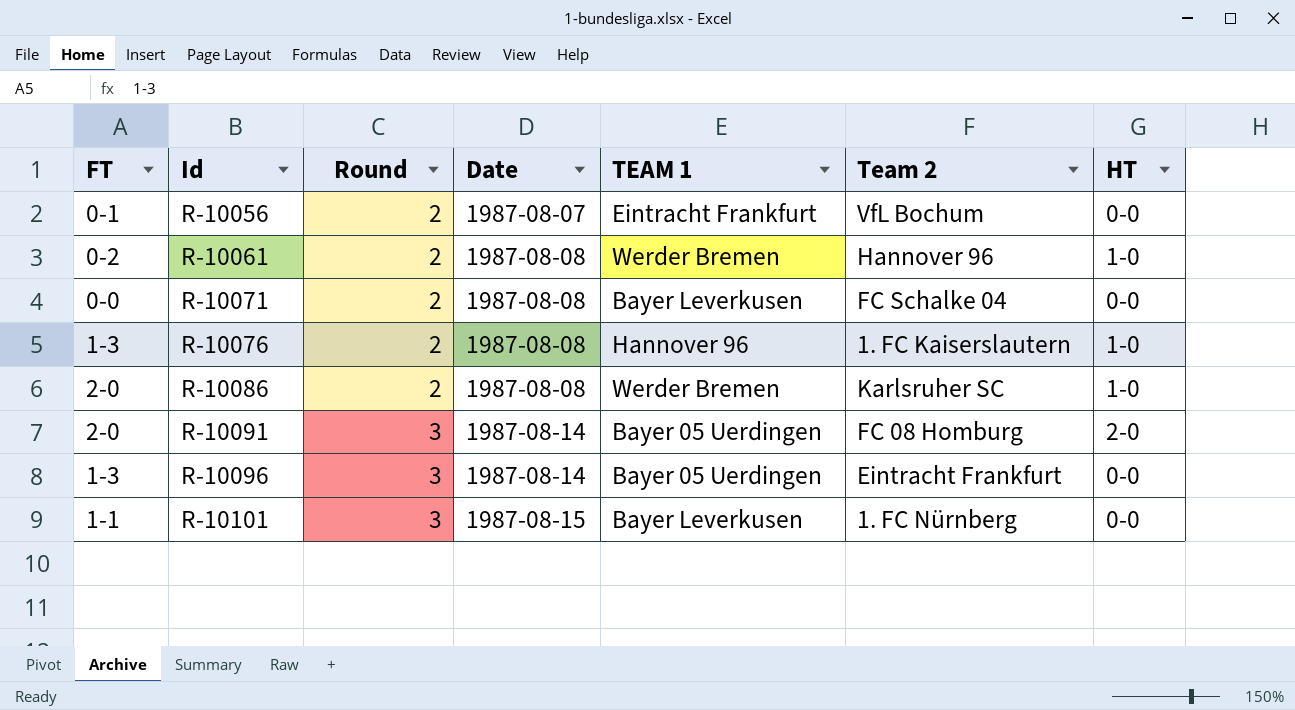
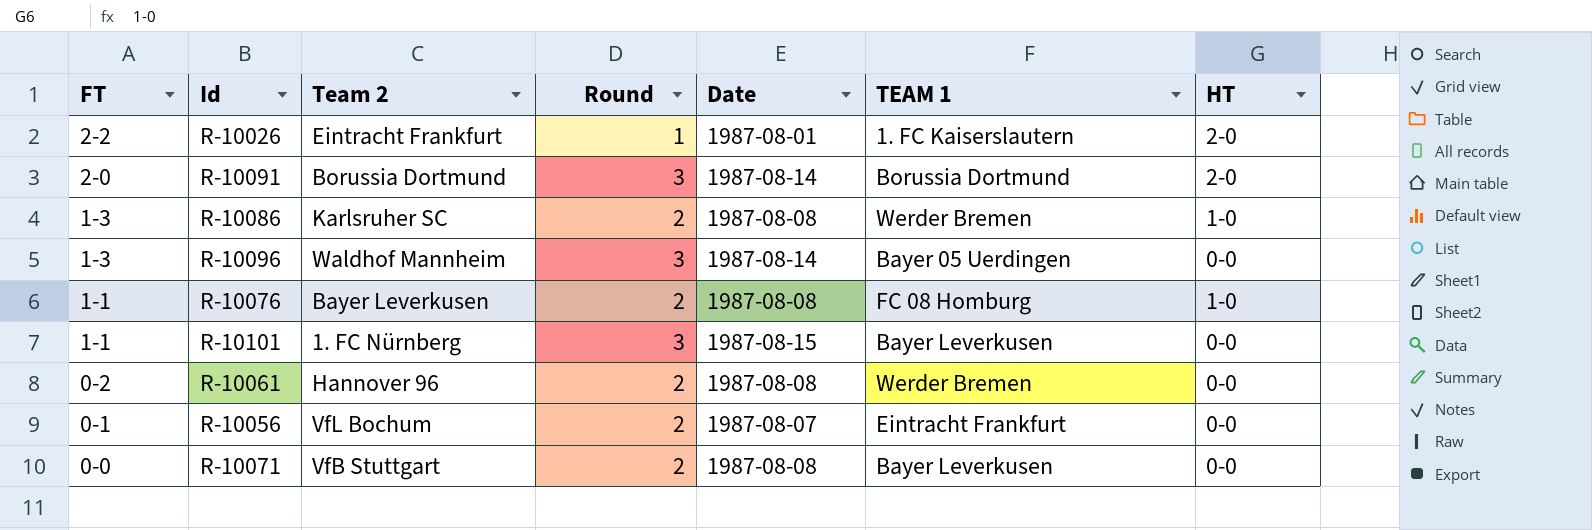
row order: Id ascending -> FT descending
column Team 2 | position: 6 -> 3
row R-10026: none -> 2-2 | Eintracht Frankfurt | 1 | 1987-08-01 | 1. FC Kaiserslautern | 2-0
R-10091 | Team 2: FC 08 Homburg -> Borussia Dortmund
R-10091 | TEAM 1: Bayer 05 Uerdingen -> Borussia Dortmund
R-10086 | FT: 2-0 -> 1-3
R-10096 | Team 2: Eintracht Frankfurt -> Waldhof Mannheim
R-10076 | FT: 1-3 -> 1-1
R-10076 | Team 2: 1. FC Kaiserslautern -> Bayer Leverkusen
R-10076 | TEAM 1: Hannover 96 -> FC 08 Homburg
R-10061 | HT: 1-0 -> 0-0
R-10071 | Team 2: FC Schalke 04 -> VfB Stuttgart

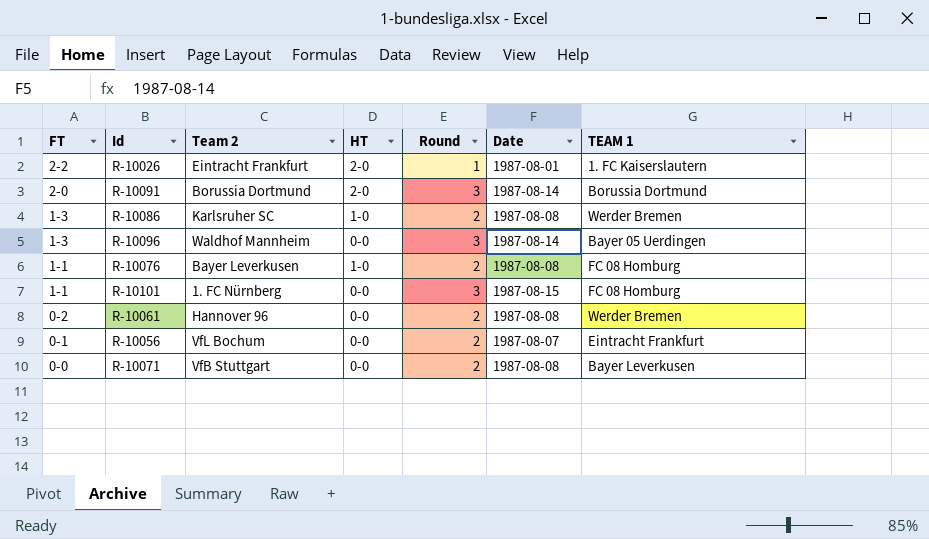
column HT | position: 7 -> 4
R-10101 | TEAM 1: Bayer Leverkusen -> FC 08 Homburg

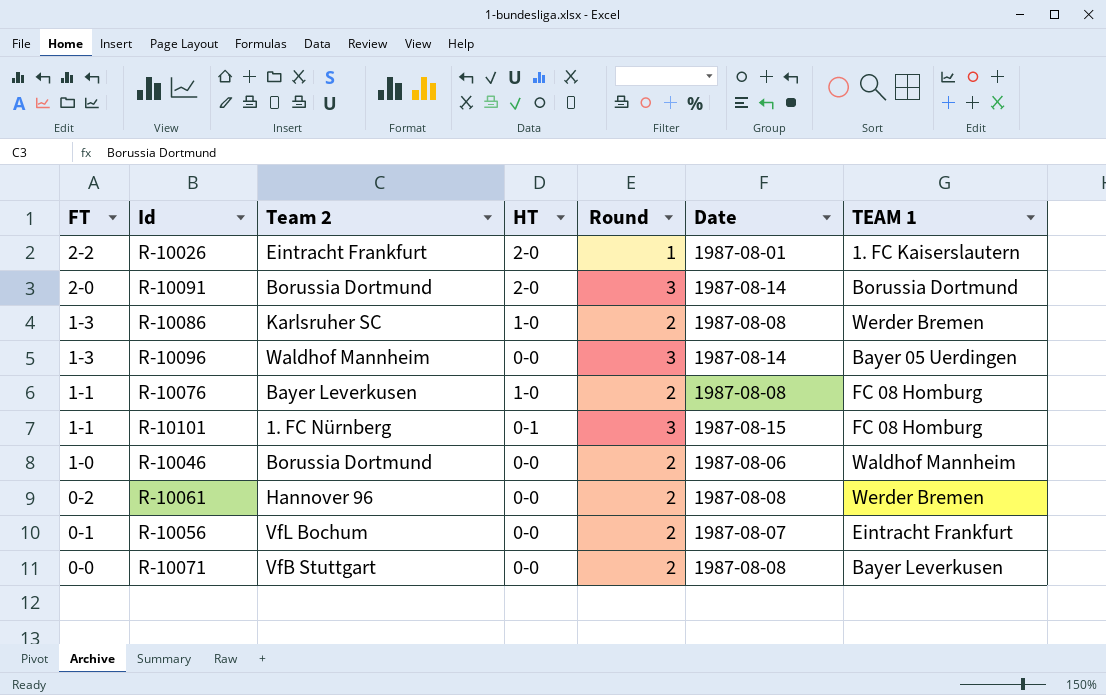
R-10101 | HT: 0-0 -> 0-1
row R-10046: none -> 1-0 | Borussia Dortmund | 0-0 | 2 | 1987-08-06 | Waldhof Mannheim

